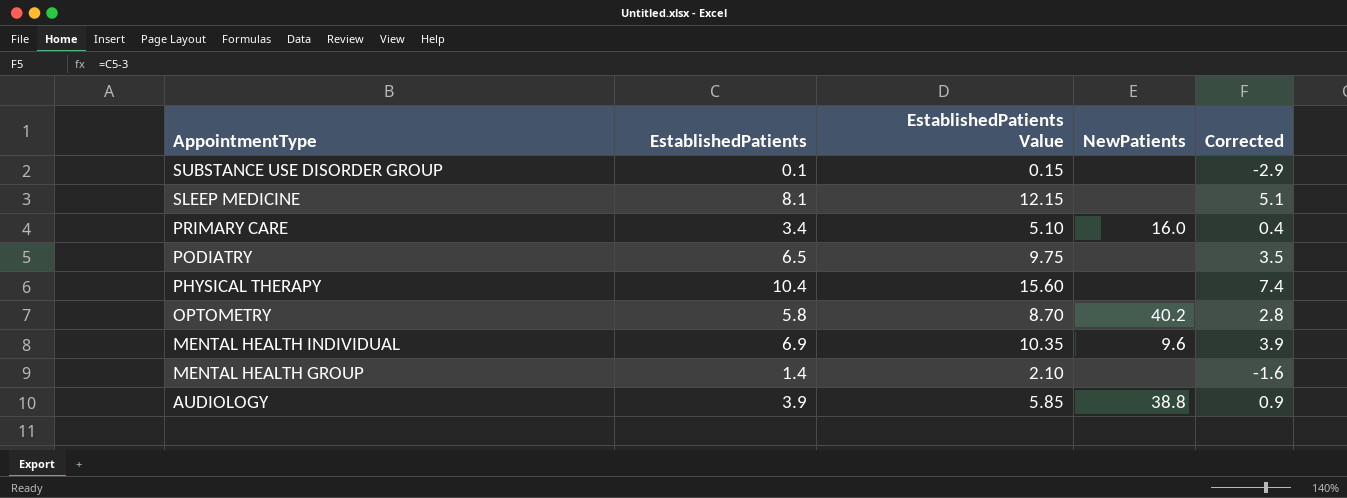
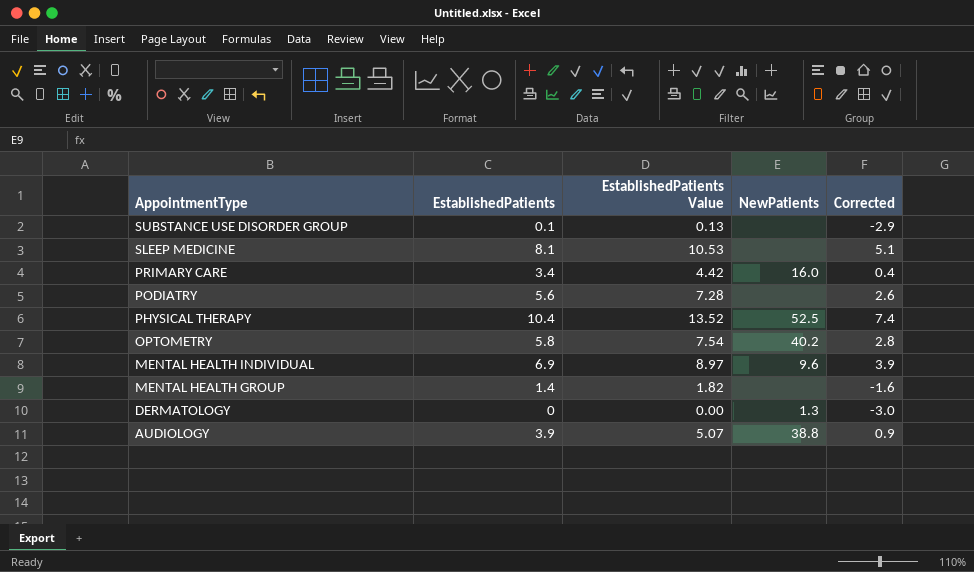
column EstablishedPatients Value | formula: [EstablishedPatients] * 1.5 -> [EstablishedPatients] * 1.3
PODIATRY | EstablishedPatients: 6.5 -> 5.6
PODIATRY | Corrected: 3.5 -> 2.6
PHYSICAL THERAPY | NewPatients: none -> 52.5
row DERMATOLOGY: none -> 0 | 0.00 | 1.3 | -3.0

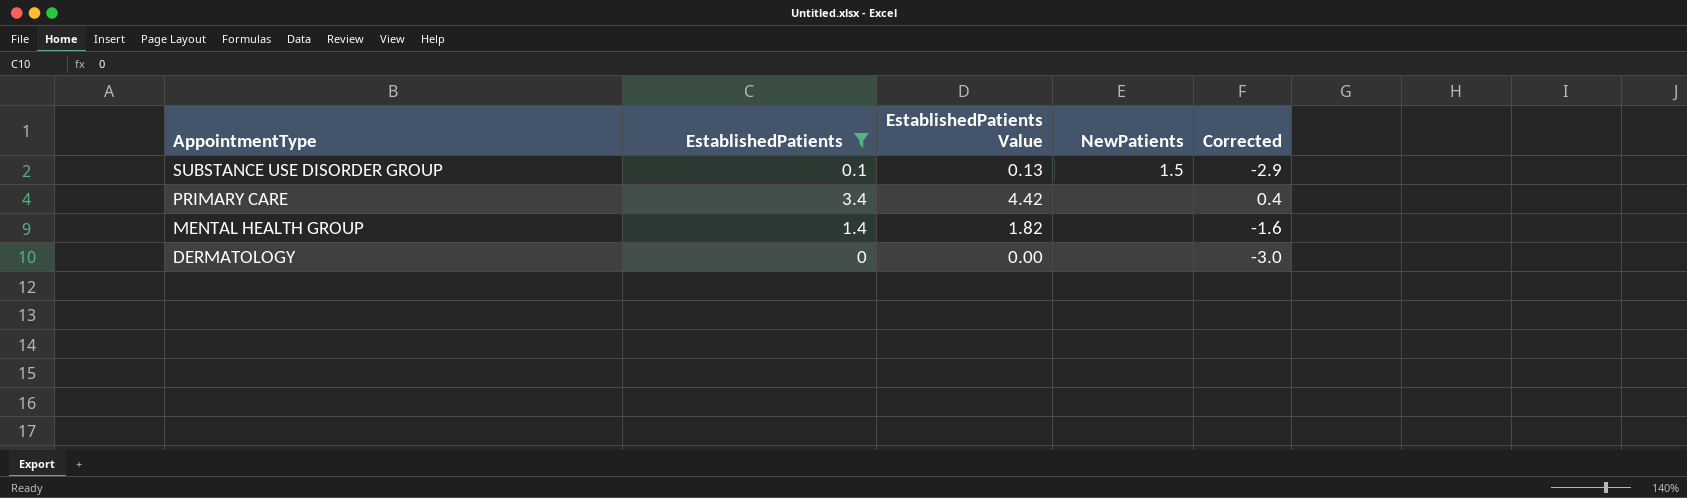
filter: none -> EstablishedPatients <= 3.4
SUBSTANCE USE DISORDER GROUP | NewPatients: none -> 1.5
PRIMARY CARE | NewPatients: 16.0 -> none
DERMATOLOGY | NewPatients: 1.3 -> none

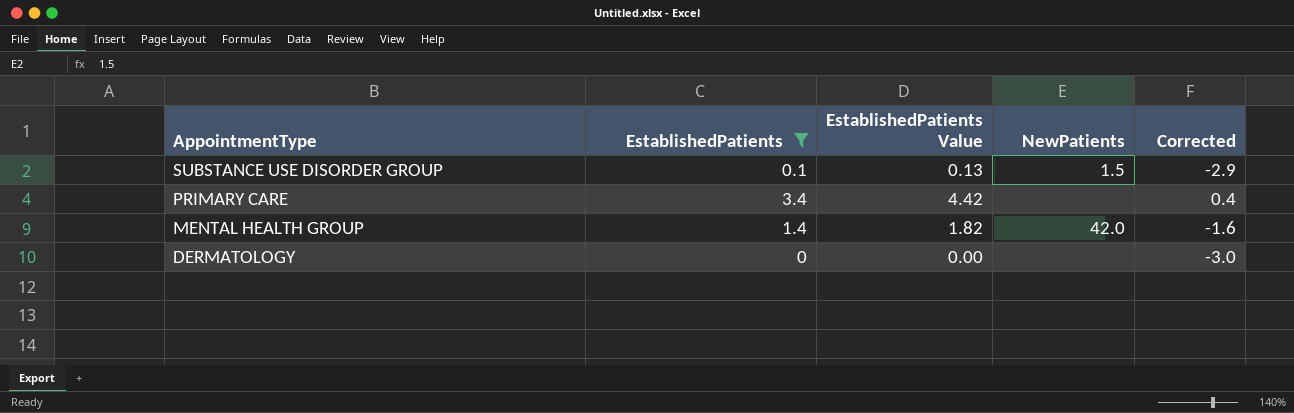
MENTAL HEALTH GROUP | NewPatients: none -> 42.0

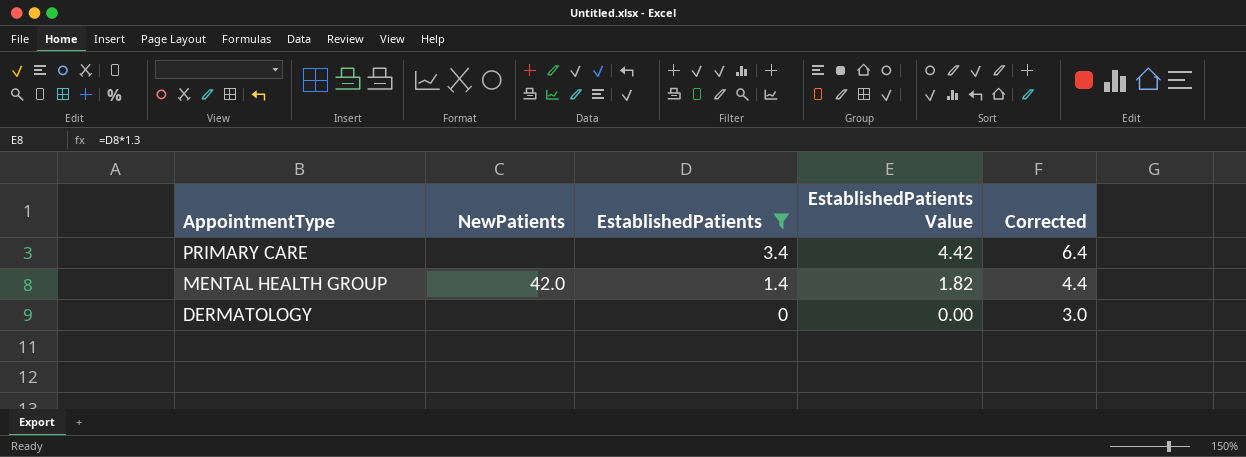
column NewPatients | position: 4 -> 2
column Corrected | formula: [EstablishedPatients] - 3 -> [EstablishedPatients] + 3
row SUBSTANCE USE DISORDER GROUP: 0.1 | 0.13 | 1.5 | -2.9 -> none

